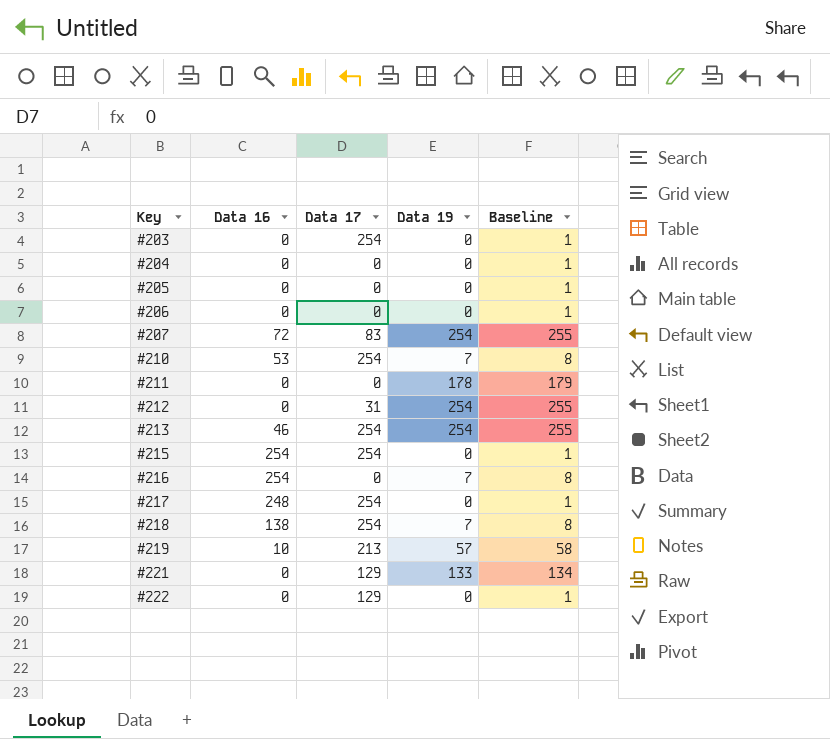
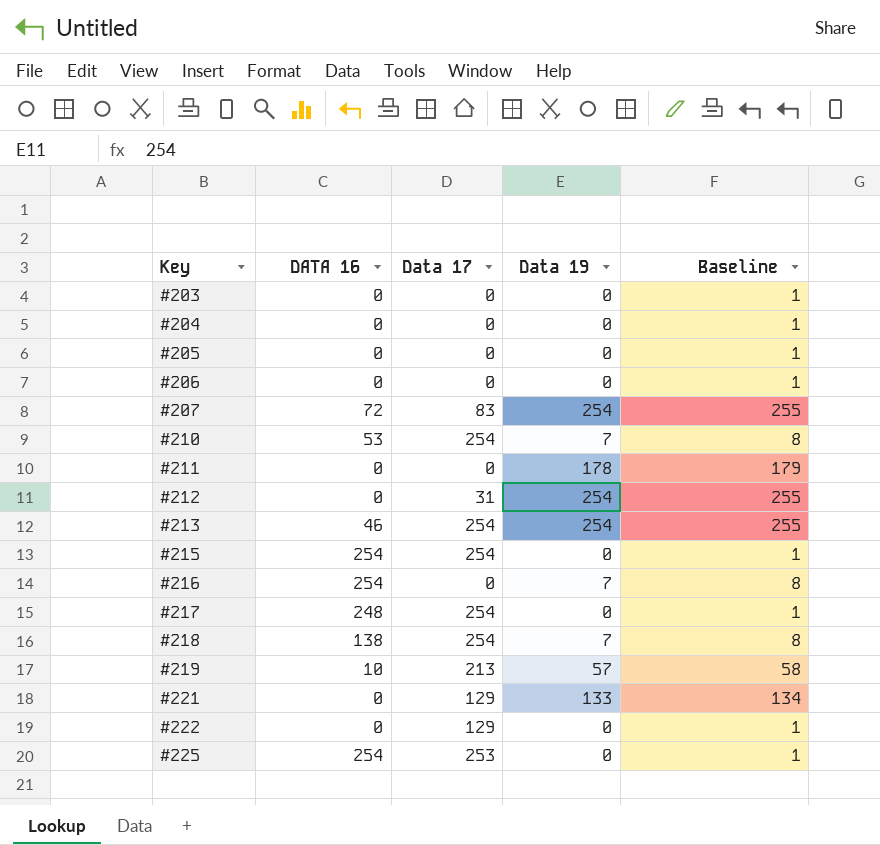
column name: Data 16 -> DATA 16
#203 | Data 17: 254 -> 0
row #225: none -> 254 | 253 | 0 | 1

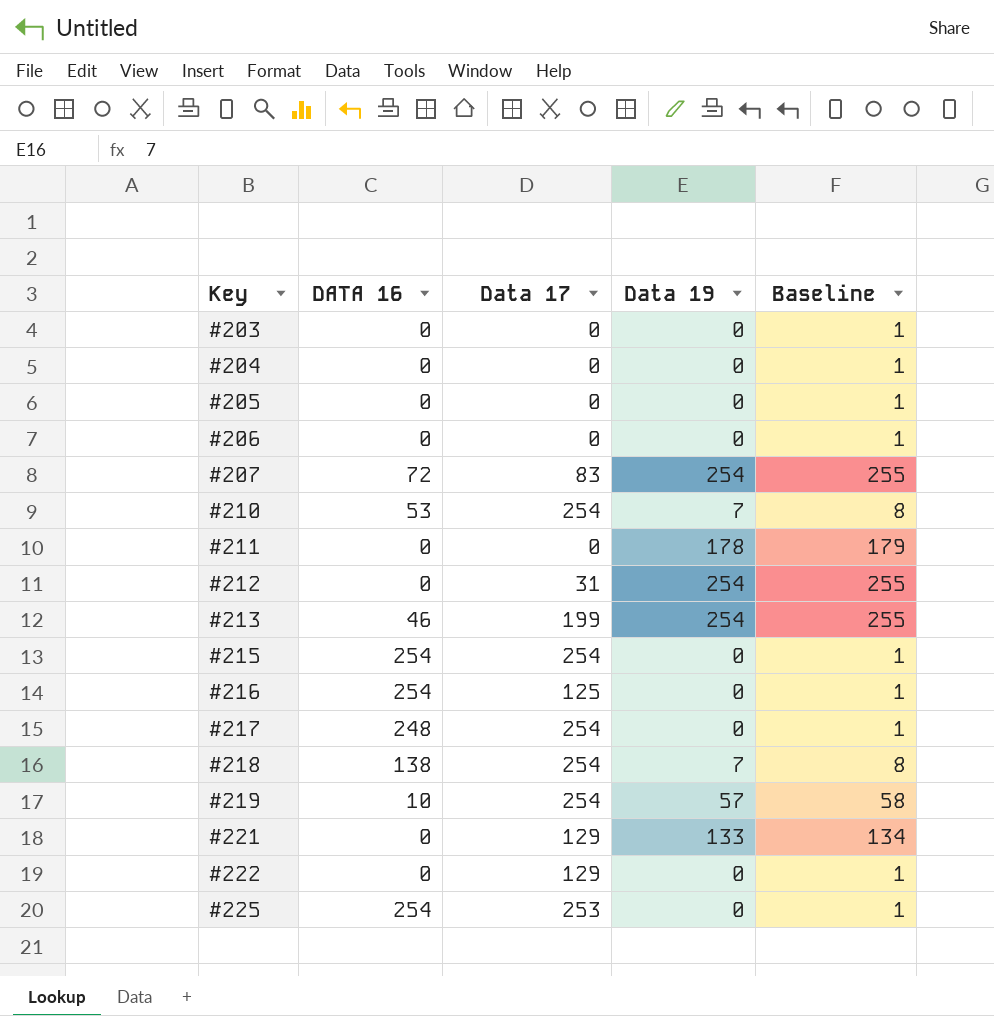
#213 | Data 17: 254 -> 199
#216 | Data 17: 0 -> 125
#216 | Data 19: 7 -> 0
#216 | Baseline: 8 -> 1
#219 | Data 17: 213 -> 254

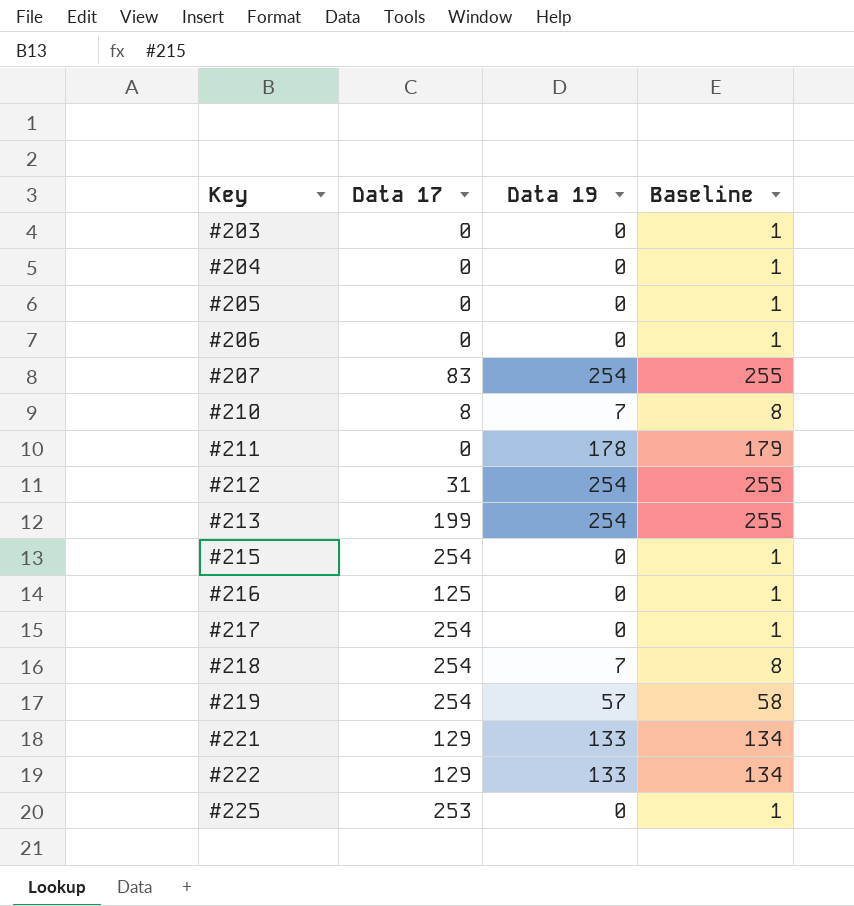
column DATA 16 | position: 2 -> none
#210 | Data 17: 254 -> 8
#222 | Data 19: 0 -> 133
#222 | Baseline: 1 -> 134

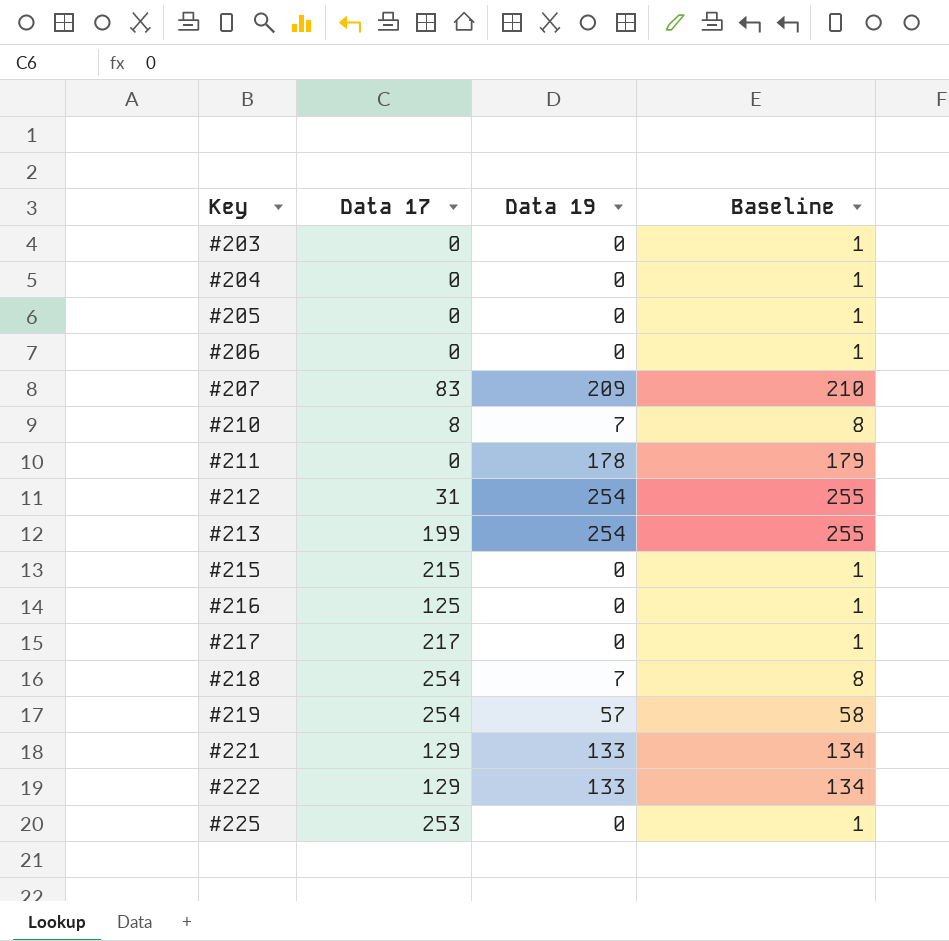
#207 | Data 19: 254 -> 209
#207 | Baseline: 255 -> 210
#215 | Data 17: 254 -> 215
#217 | Data 17: 254 -> 217

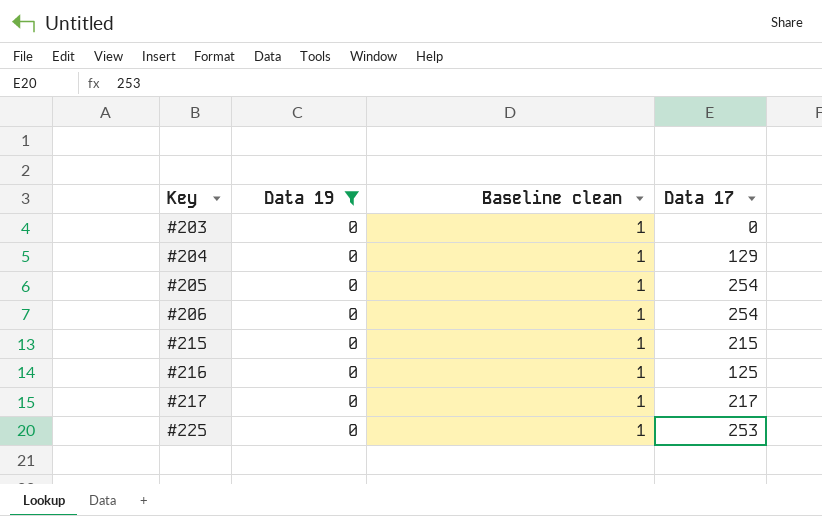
filter: none -> Data 19 = 0
column name: Baseline -> Baseline clean
column Data 17 | position: 2 -> 4
#204 | Data 17: 0 -> 129
#205 | Data 17: 0 -> 254
#206 | Data 17: 0 -> 254

